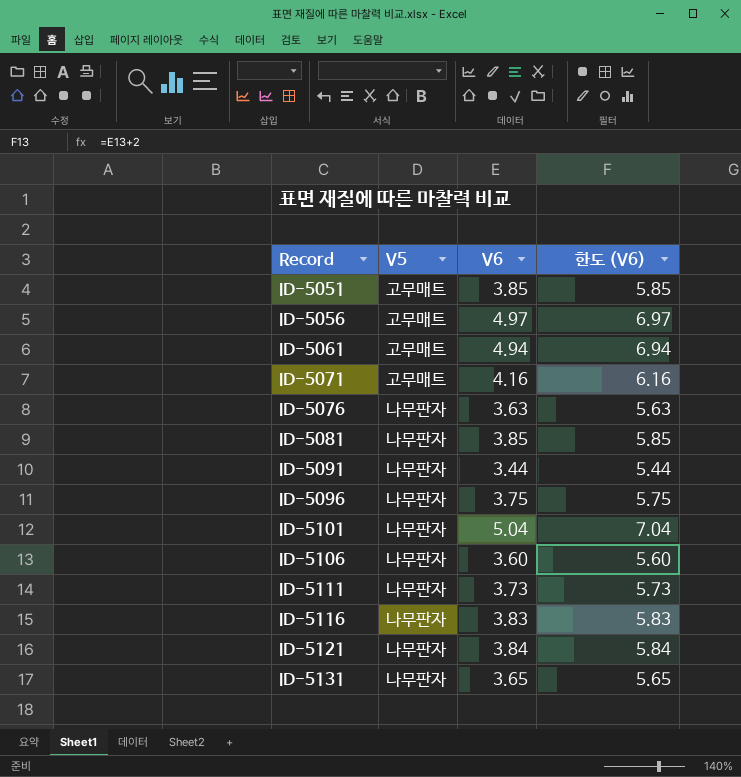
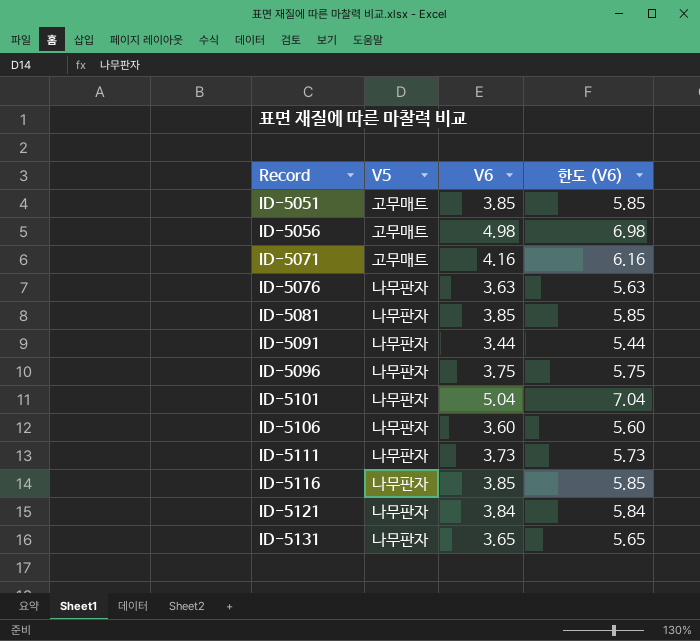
row ID-5061: 고무매트 | 4.94 | 6.94 -> none
ID-5056 | V6: 4.97 -> 4.98
ID-5056 | 한도 (V6): 6.97 -> 6.98
ID-5116 | V6: 3.83 -> 3.85
ID-5116 | 한도 (V6): 5.83 -> 5.85

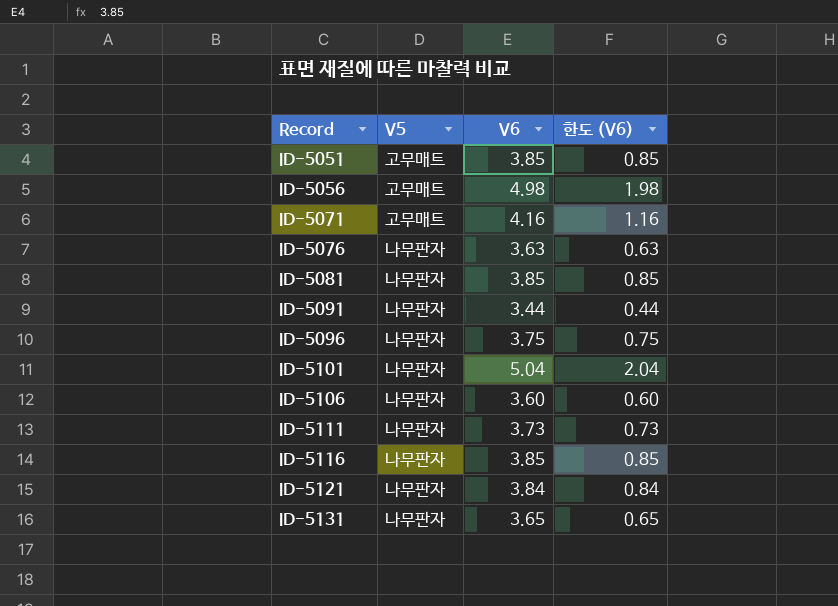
column 한도 (V6) | formula: [V6] + 2 -> [V6] - 3

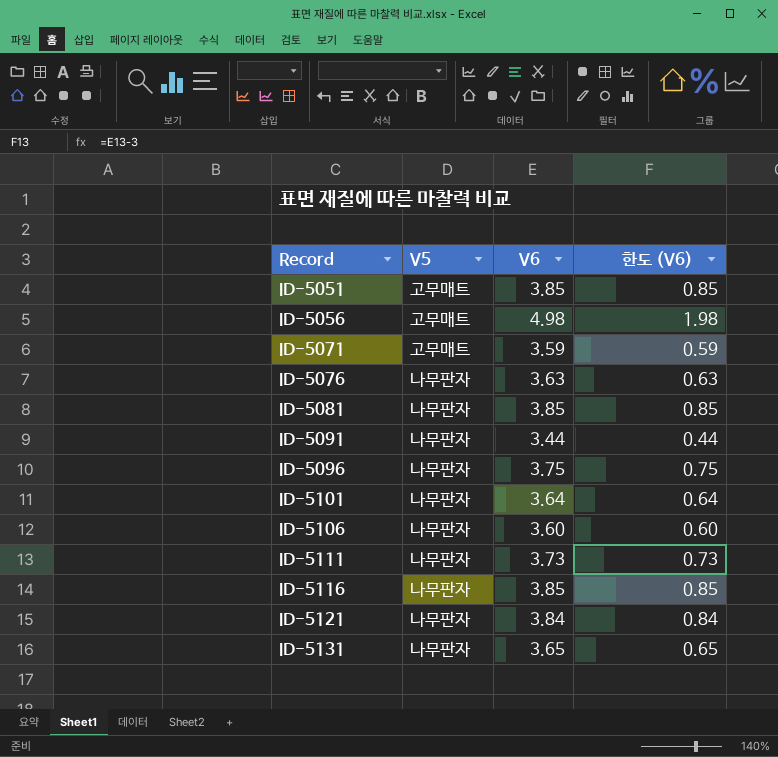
ID-5071 | V6: 4.16 -> 3.59
ID-5071 | 한도 (V6): 1.16 -> 0.59
ID-5101 | V6: 5.04 -> 3.64
ID-5101 | 한도 (V6): 2.04 -> 0.64

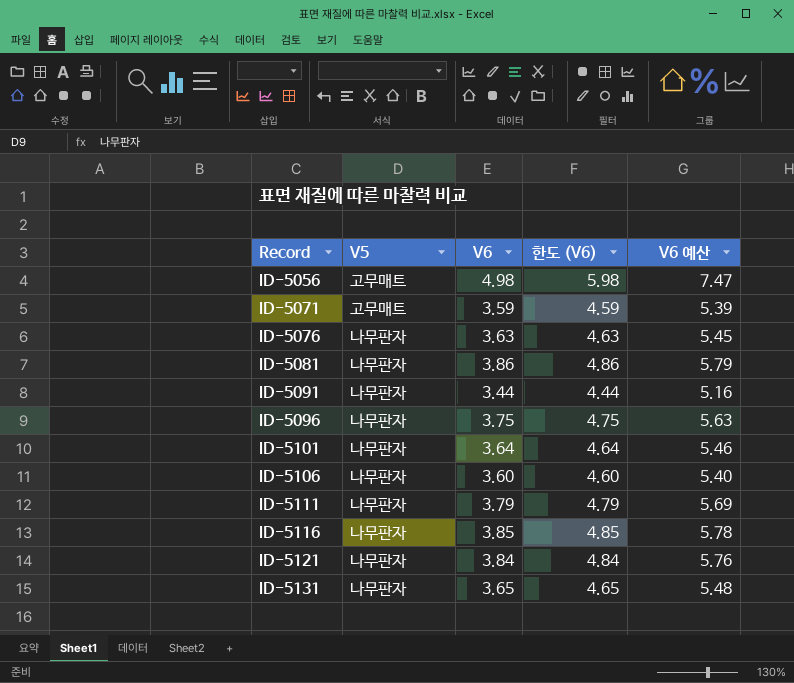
column 한도 (V6) | formula: [V6] - 3 -> [V6] + 1
column V6 예산 | formula: none -> [V6] * 1.5
row ID-5051: 고무매트 | 3.85 | 0.85 -> none
ID-5081 | V6: 3.85 -> 3.86
ID-5111 | V6: 3.73 -> 3.79

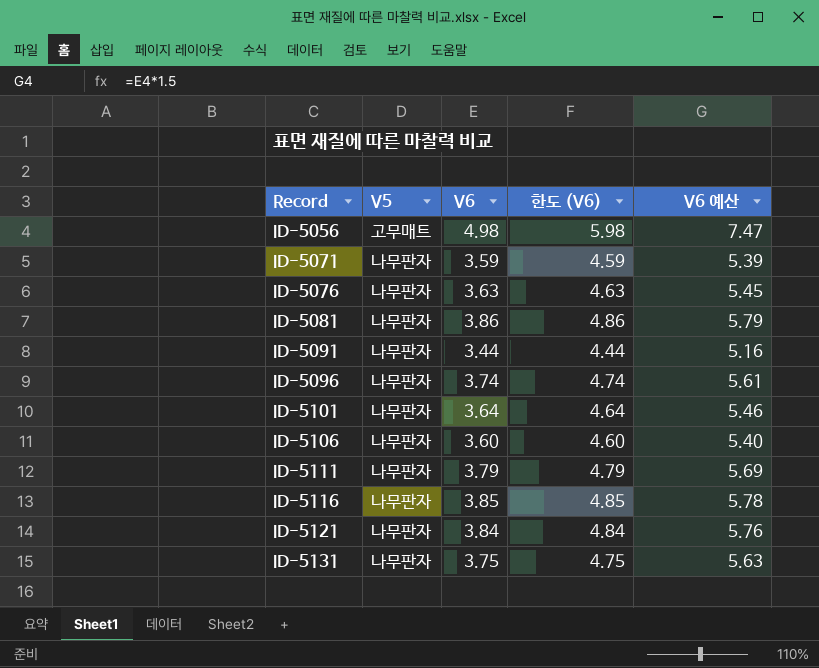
ID-5071 | V5: 고무매트 -> 나무판자
ID-5096 | V6: 3.75 -> 3.74
ID-5096 | 한도 (V6): 4.75 -> 4.74
ID-5096 | V6 예산: 5.63 -> 5.61
ID-5131 | V6: 3.65 -> 3.75
ID-5131 | 한도 (V6): 4.65 -> 4.75
ID-5131 | V6 예산: 5.48 -> 5.63

